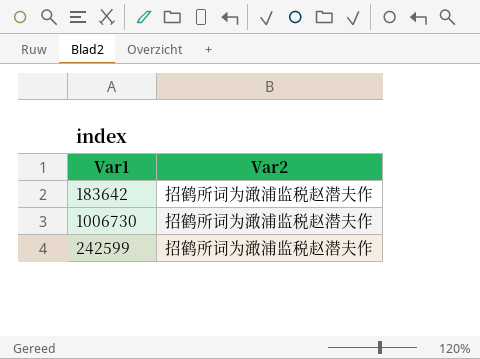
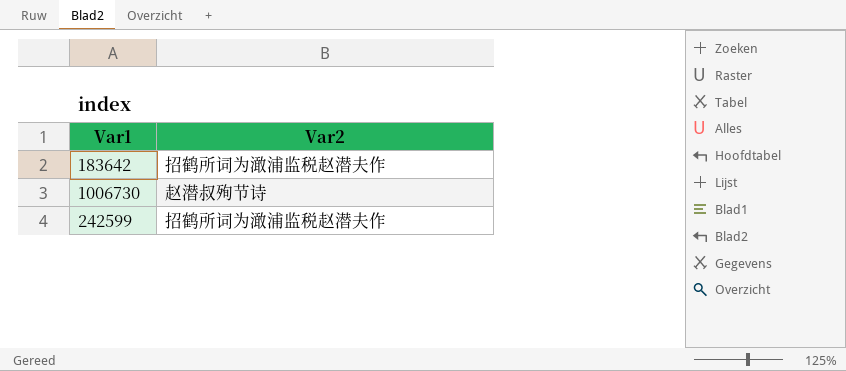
1006730 | Var2: 招鹤所词为澉浦监税赵潜夫作 -> 赵潜叔殉节诗

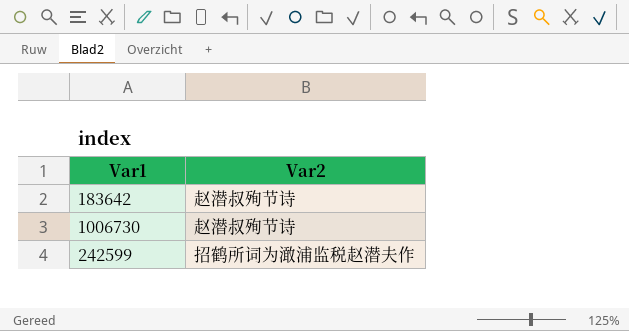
183642 | Var2: 招鹤所词为澉浦监税赵潜夫作 -> 赵潜叔殉节诗

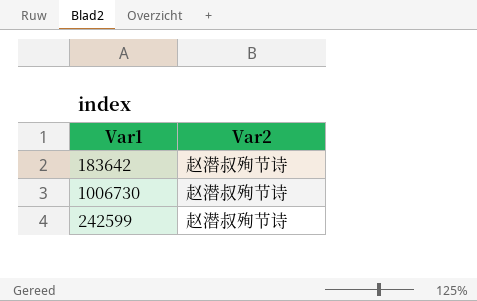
242599 | Var2: 招鹤所词为澉浦监税赵潜夫作 -> 赵潜叔殉节诗

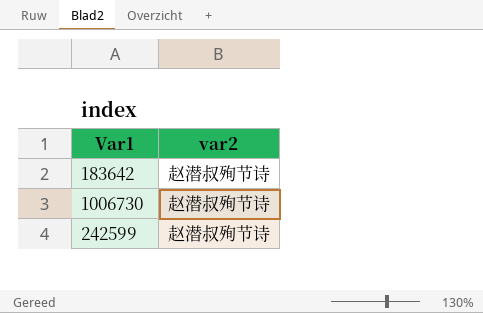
column name: Var2 -> var2

